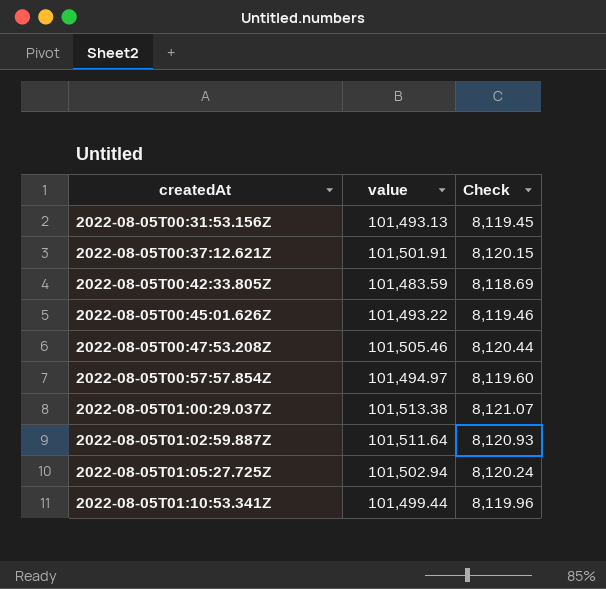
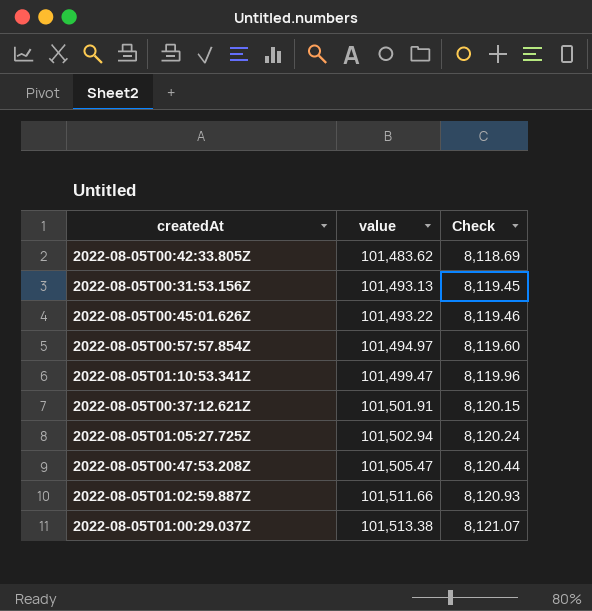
row order: createdAt ascending -> value ascending
2022-08-05T00:42:33.805Z | value: 101,483.59 -> 101,483.62
2022-08-05T01:10:53.341Z | value: 101,499.44 -> 101,499.47
2022-08-05T00:47:53.208Z | value: 101,505.46 -> 101,505.47
2022-08-05T01:02:59.887Z | value: 101,511.64 -> 101,511.66

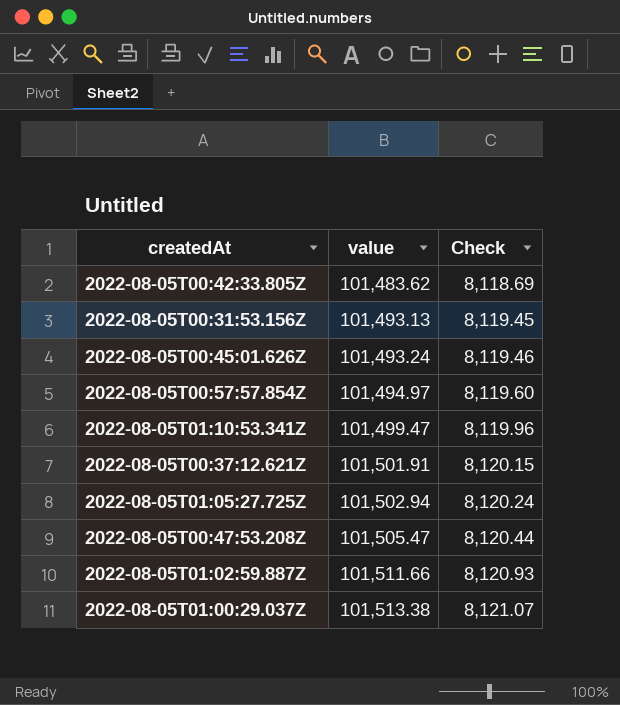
2022-08-05T00:45:01.626Z | value: 101,493.22 -> 101,493.24

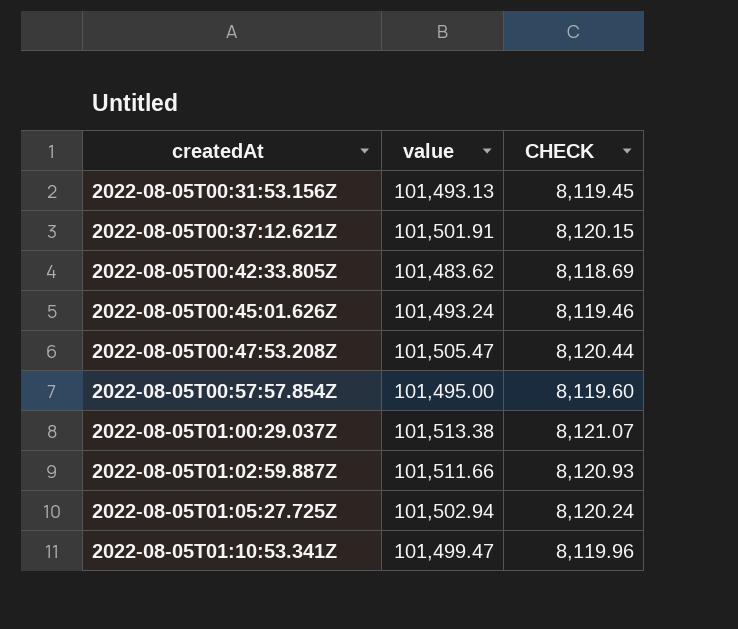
row order: value ascending -> createdAt ascending
column name: Check -> CHECK
2022-08-05T00:57:57.854Z | value: 101,494.97 -> 101,495.00

